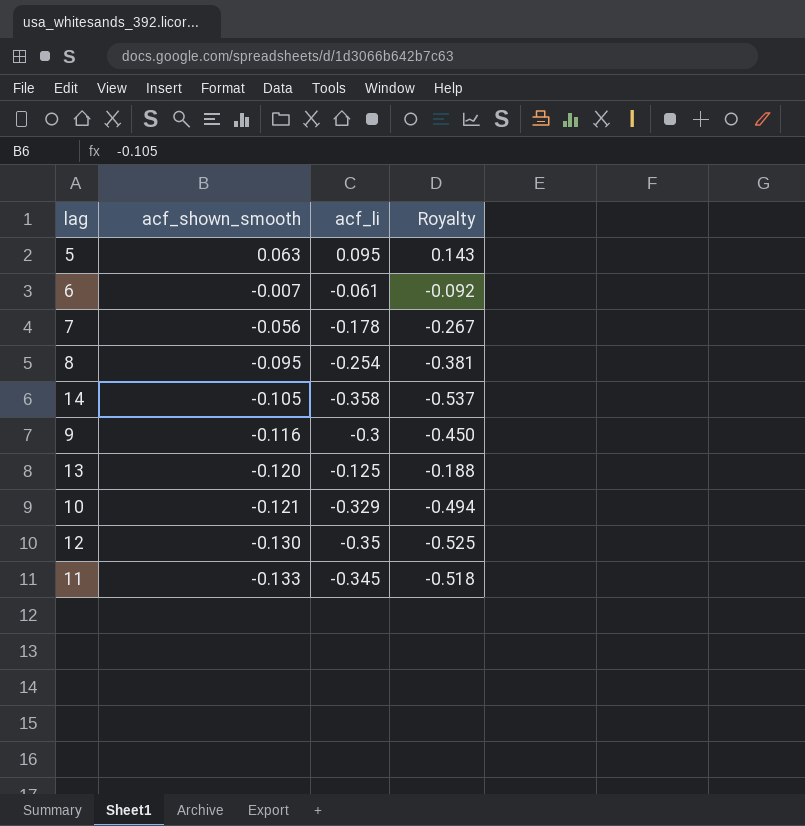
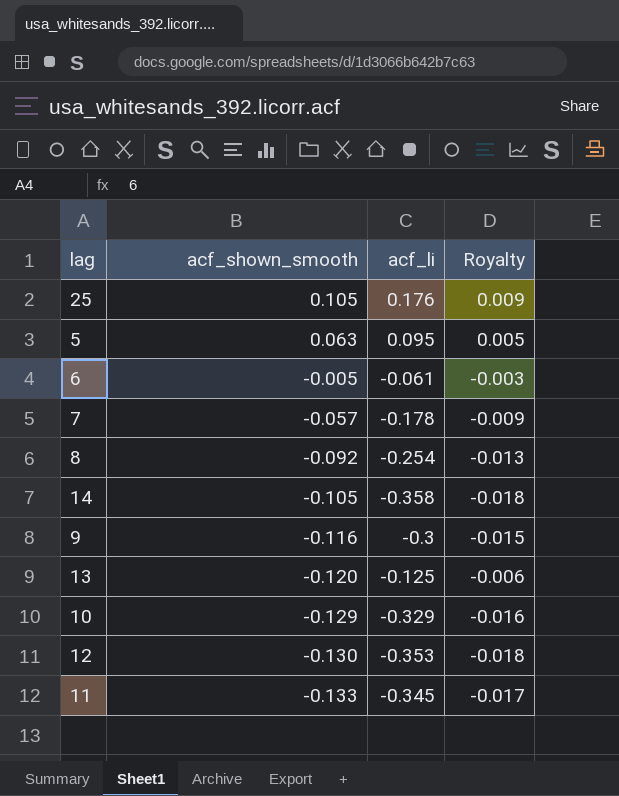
column Royalty | formula: [acf_li] * 1.5 -> [acf_li] * 0.05
row 25: none -> 0.105 | 0.176 | 0.009
6 | acf_shown_smooth: -0.007 -> -0.005
7 | acf_shown_smooth: -0.056 -> -0.057
8 | acf_shown_smooth: -0.095 -> -0.092
10 | acf_shown_smooth: -0.121 -> -0.129
12 | acf_li: -0.35 -> -0.353

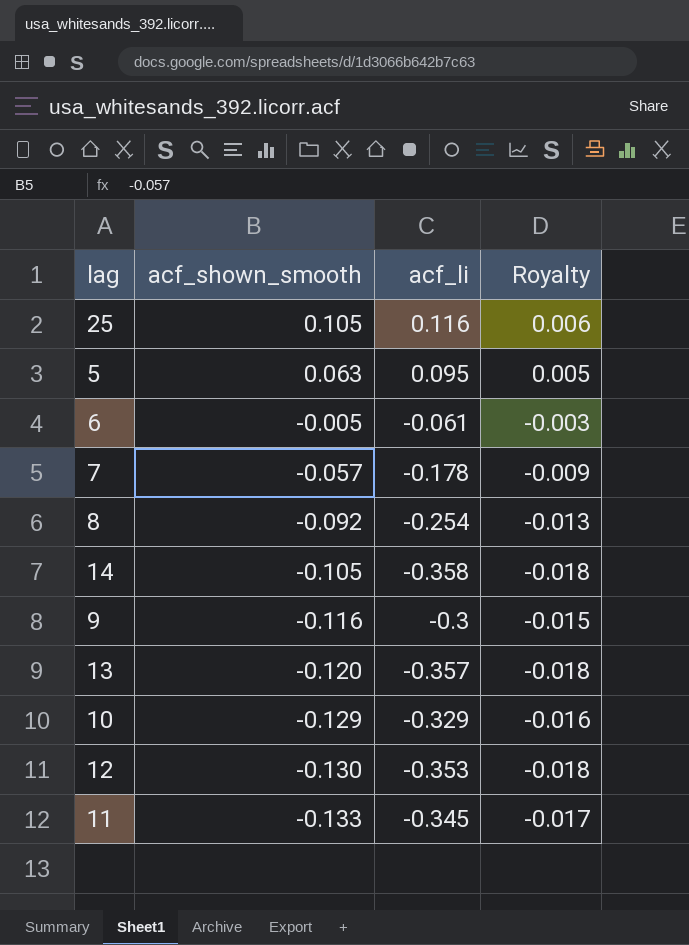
25 | acf_li: 0.176 -> 0.116
25 | Royalty: 0.009 -> 0.006
13 | acf_li: -0.125 -> -0.357
13 | Royalty: -0.006 -> -0.018

